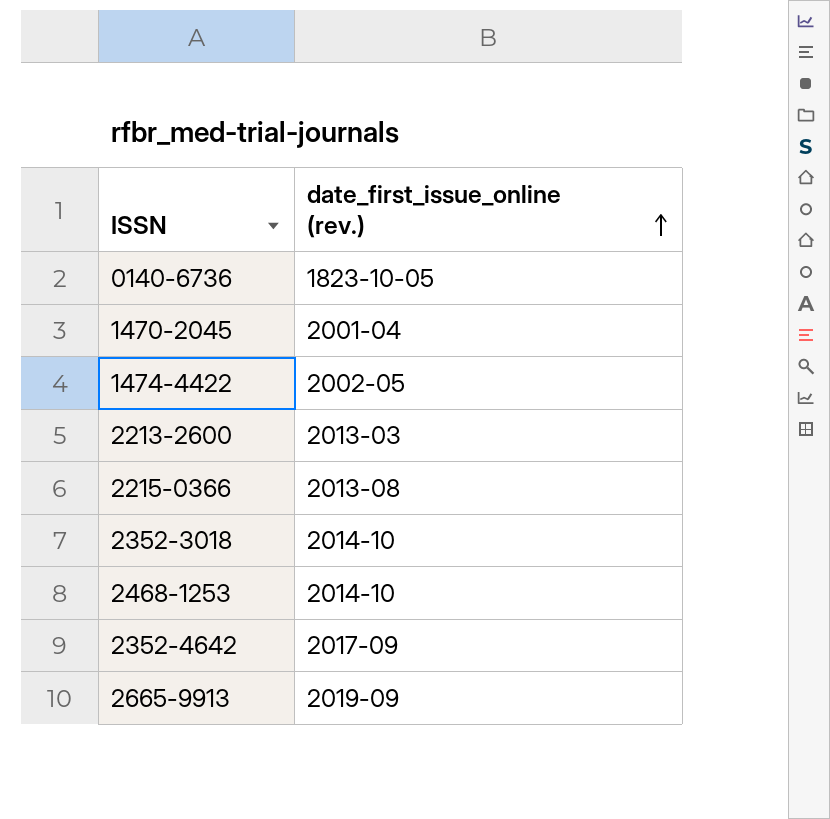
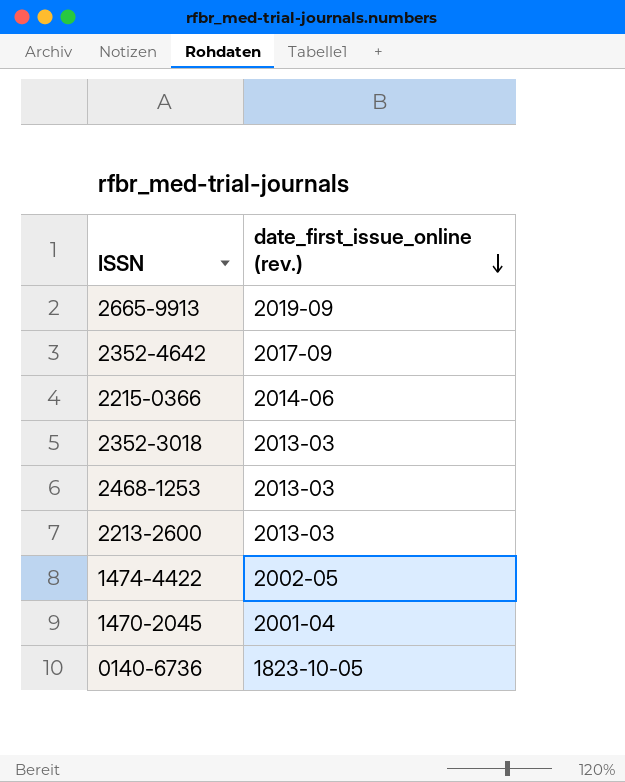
row order: date_first_issue_online (rev.) ascending -> date_first_issue_online (rev.) descending
2215-0366 | date_first_issue_online (rev.): 2013-08 -> 2014-06
2352-3018 | date_first_issue_online (rev.): 2014-10 -> 2013-03
2468-1253 | date_first_issue_online (rev.): 2014-10 -> 2013-03

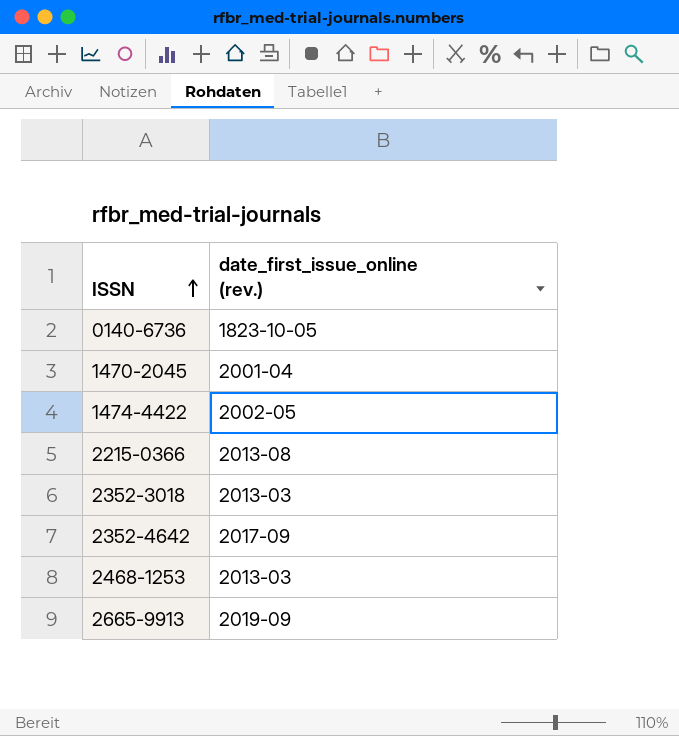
row order: date_first_issue_online (rev.) descending -> ISSN ascending
row 2213-2600: 2013-03 -> none
2215-0366 | date_first_issue_online (rev.): 2014-06 -> 2013-08

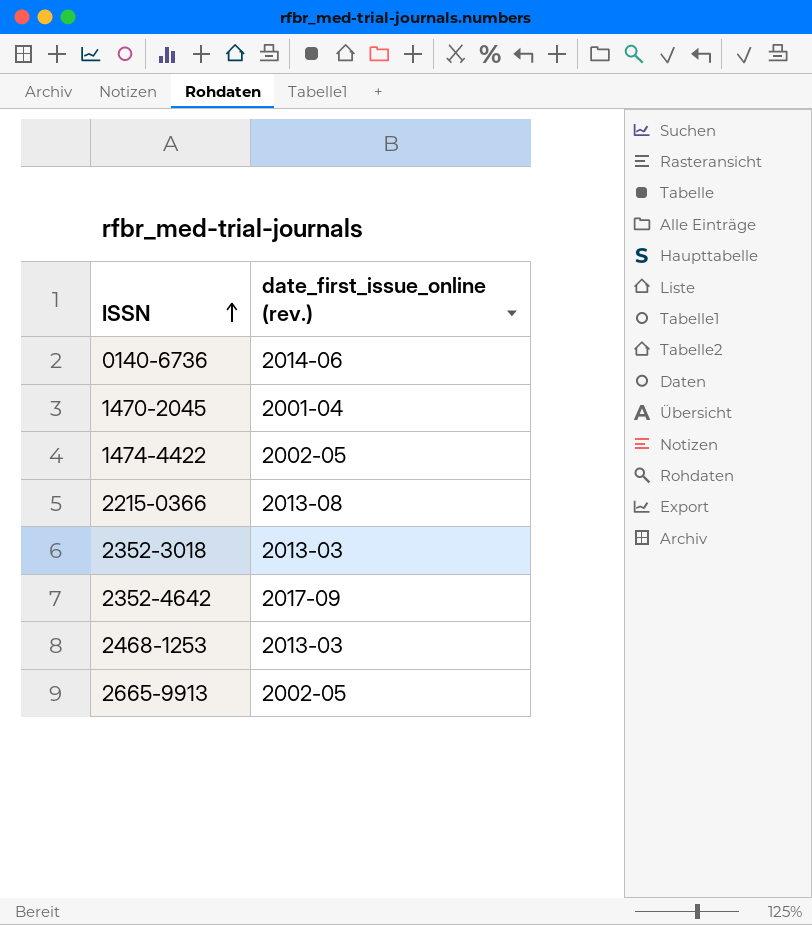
0140-6736 | date_first_issue_online (rev.): 1823-10-05 -> 2014-06
2665-9913 | date_first_issue_online (rev.): 2019-09 -> 2002-05

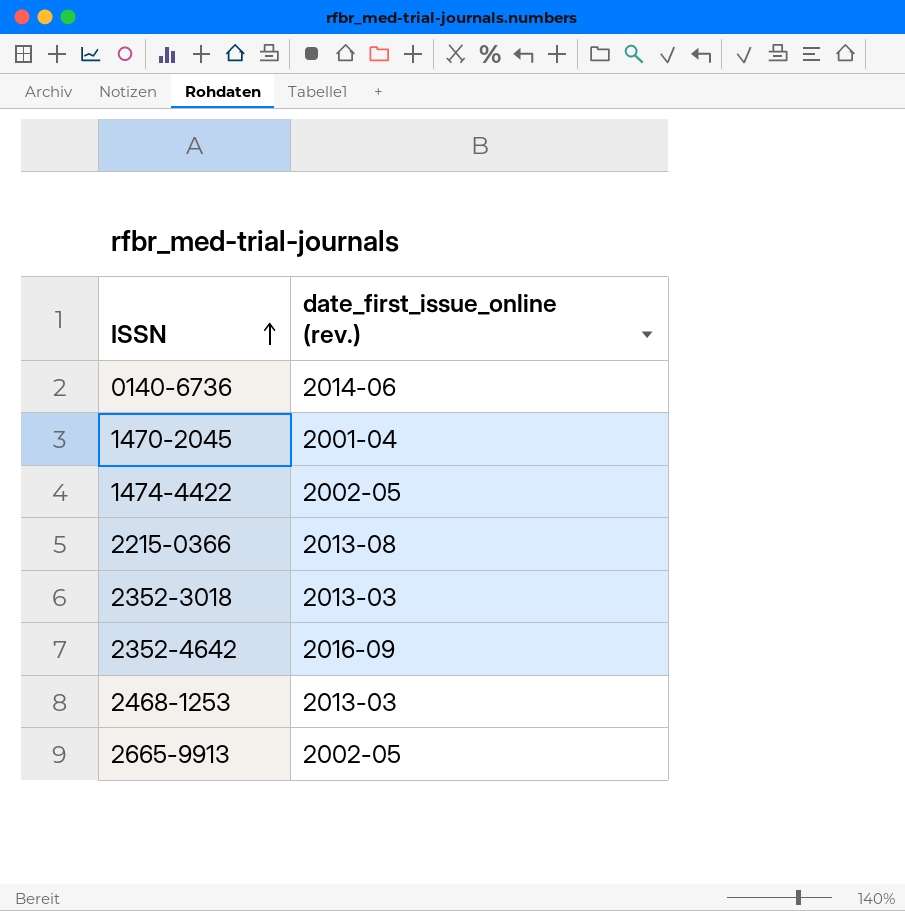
2352-4642 | date_first_issue_online (rev.): 2017-09 -> 2016-09

